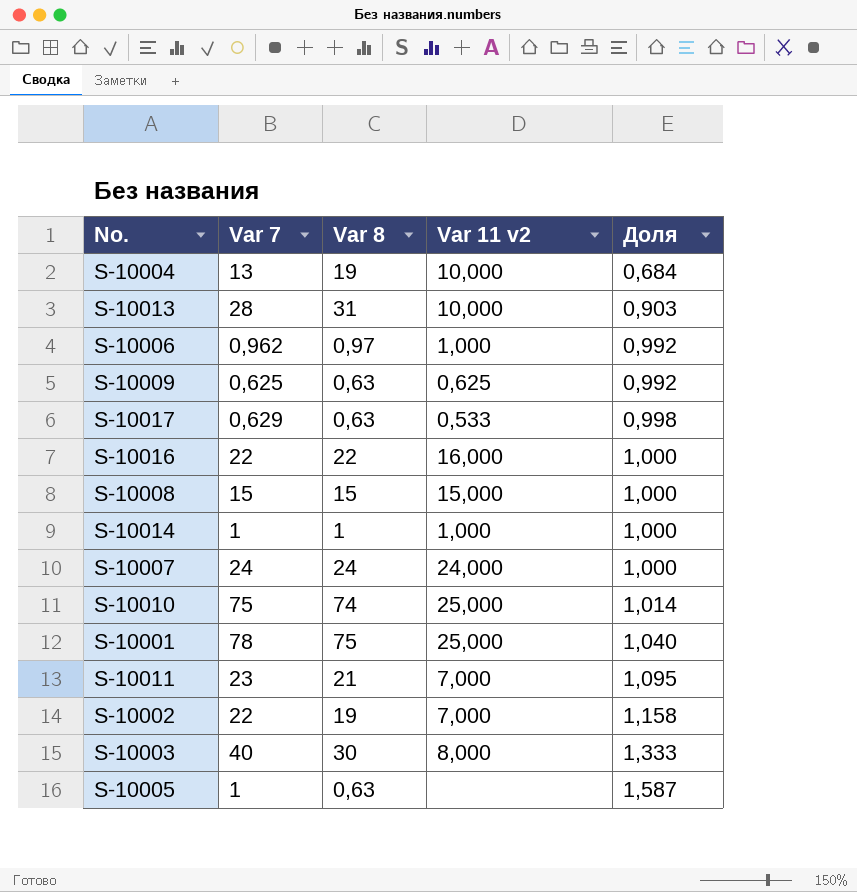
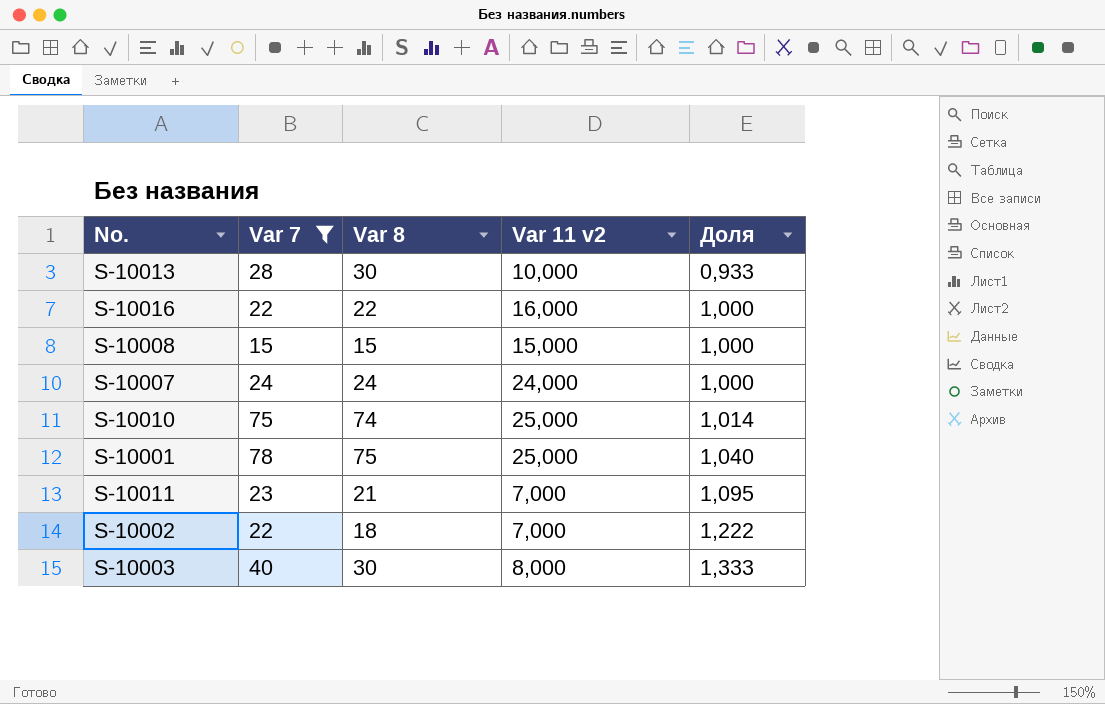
filter: none -> Var 7 >= 15
S-10013 | Var 8: 31 -> 30
S-10013 | Доля: 0,903 -> 0,933
S-10002 | Var 8: 19 -> 18
S-10002 | Доля: 1,158 -> 1,222

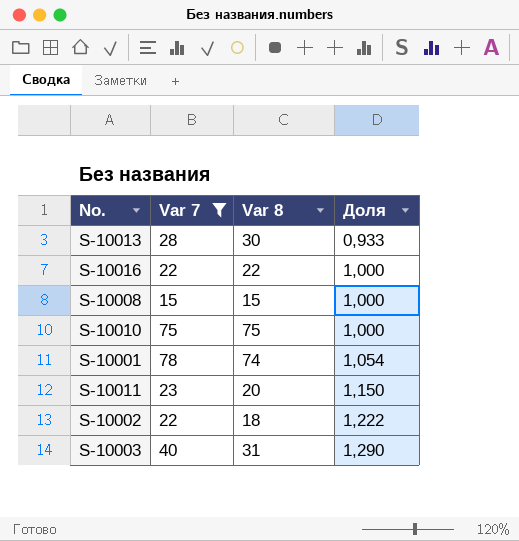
column Var 11 v2 | position: 4 -> none
row S-10007: 24 | 24 | 24,000 | 1,000 -> none
S-10010 | Var 8: 74 -> 75
S-10010 | Доля: 1,014 -> 1,000
S-10001 | Var 8: 75 -> 74
S-10001 | Доля: 1,040 -> 1,054
S-10011 | Var 8: 21 -> 20
S-10011 | Доля: 1,095 -> 1,150
S-10003 | Var 8: 30 -> 31
S-10003 | Доля: 1,333 -> 1,290

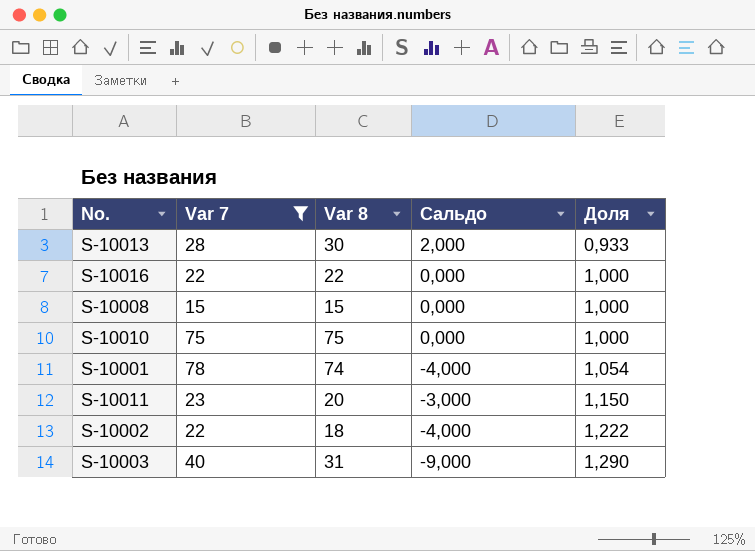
column Сальдо | formula: none -> [Var 8] - [Var 7]

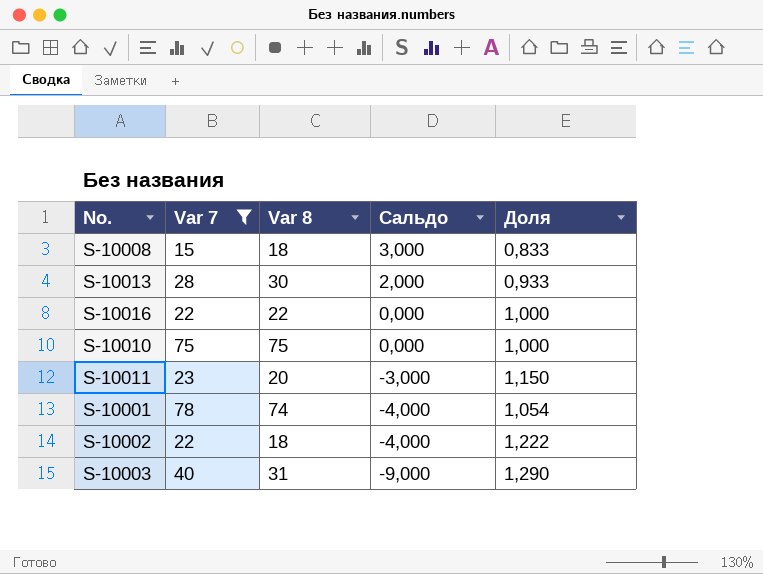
row order: Доля ascending -> Сальдо descending
S-10008 | Var 8: 15 -> 18
S-10008 | Сальдо: 0,000 -> 3,000
S-10008 | Доля: 1,000 -> 0,833

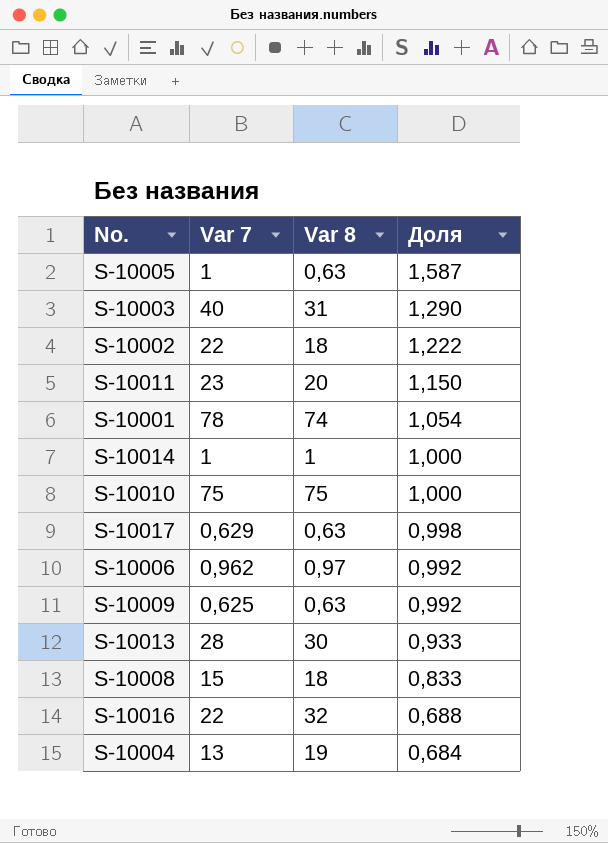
filter: Var 7 >= 15 -> none
row order: Сальдо descending -> Доля descending
column Сальдо | formula: [Var 8] - [Var 7] -> none
S-10016 | Var 8: 22 -> 32
S-10016 | Доля: 1,000 -> 0,688

